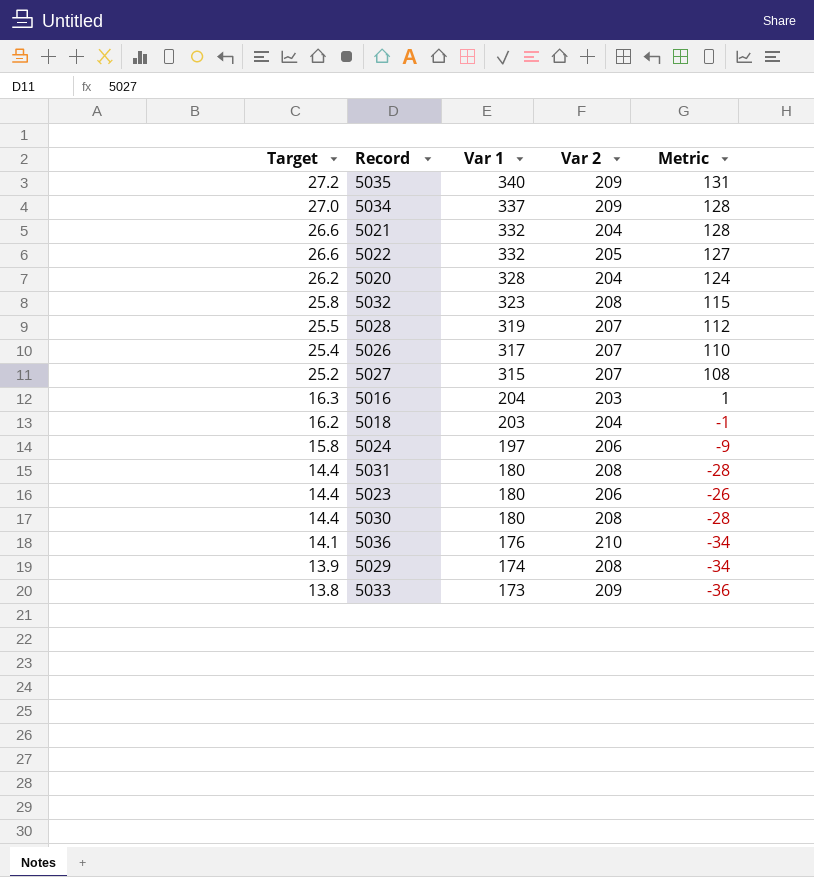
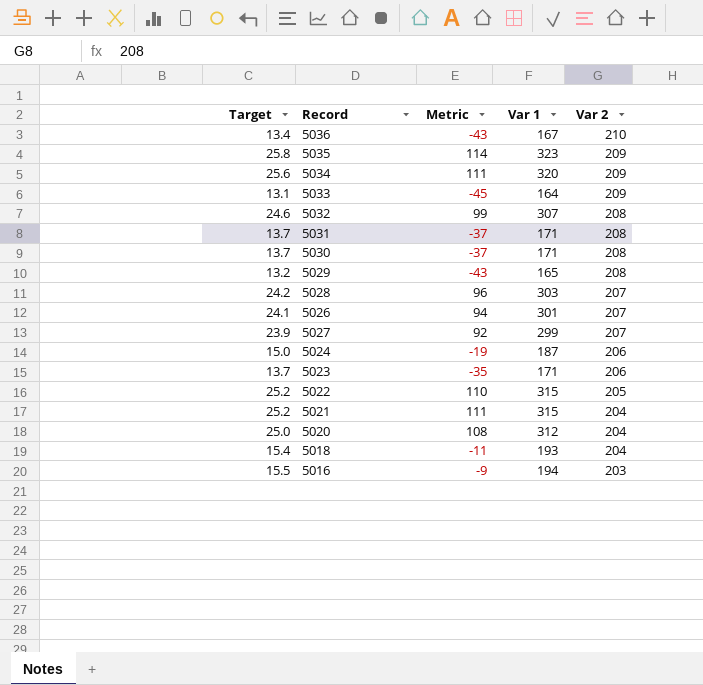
row order: Target descending -> Var 2 descending
column Metric | position: 5 -> 3
5036 | Target: 14.1 -> 13.4
5036 | Metric: -34 -> -43
5036 | Var 1: 176 -> 167
5035 | Target: 27.2 -> 25.8
5035 | Metric: 131 -> 114
5035 | Var 1: 340 -> 323
5034 | Target: 27.0 -> 25.6
5034 | Metric: 128 -> 111
5034 | Var 1: 337 -> 320
5033 | Target: 13.8 -> 13.1
5033 | Metric: -36 -> -45
5033 | Var 1: 173 -> 164
5032 | Target: 25.8 -> 24.6
5032 | Metric: 115 -> 99
5032 | Var 1: 323 -> 307
5031 | Target: 14.4 -> 13.7
5031 | Metric: -28 -> -37
5031 | Var 1: 180 -> 171
5030 | Target: 14.4 -> 13.7
5030 | Metric: -28 -> -37
5030 | Var 1: 180 -> 171
5029 | Target: 13.9 -> 13.2
5029 | Metric: -34 -> -43
5029 | Var 1: 174 -> 165
5028 | Target: 25.5 -> 24.2
5028 | Metric: 112 -> 96
5028 | Var 1: 319 -> 303
5026 | Target: 25.4 -> 24.1
5026 | Metric: 110 -> 94
5026 | Var 1: 317 -> 301
5027 | Target: 25.2 -> 23.9
5027 | Metric: 108 -> 92
5027 | Var 1: 315 -> 299
5024 | Target: 15.8 -> 15.0
5024 | Metric: -9 -> -19
5024 | Var 1: 197 -> 187
5023 | Target: 14.4 -> 13.7
5023 | Metric: -26 -> -35
5023 | Var 1: 180 -> 171
5022 | Target: 26.6 -> 25.2
5022 | Metric: 127 -> 110
5022 | Var 1: 332 -> 315
5021 | Target: 26.6 -> 25.2
5021 | Metric: 128 -> 111
5021 | Var 1: 332 -> 315
5020 | Target: 26.2 -> 25.0
5020 | Metric: 124 -> 108
5020 | Var 1: 328 -> 312
5018 | Target: 16.2 -> 15.4
5018 | Metric: -1 -> -11
5018 | Var 1: 203 -> 193
5016 | Target: 16.3 -> 15.5
5016 | Metric: 1 -> -9
5016 | Var 1: 204 -> 194

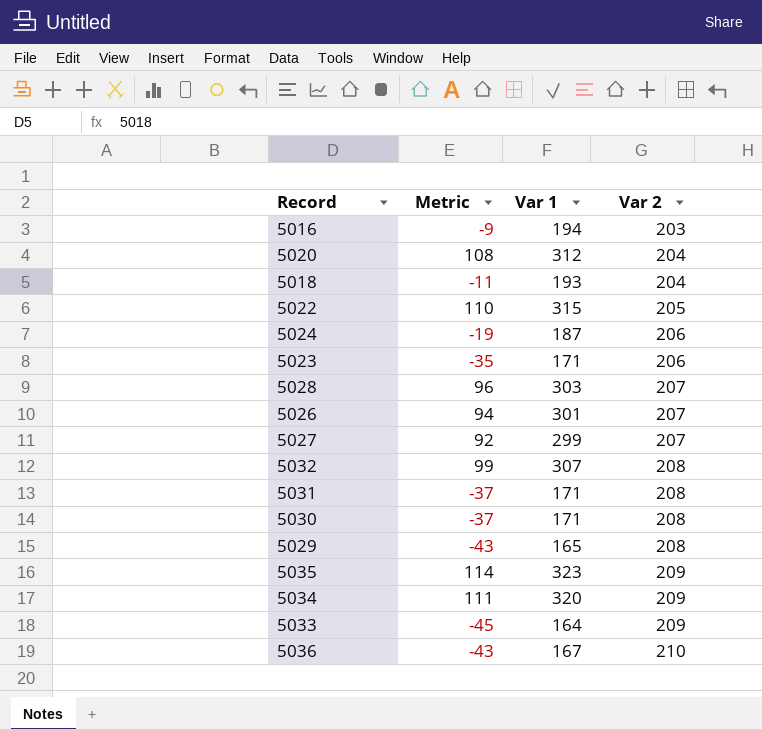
row order: Var 2 descending -> Var 2 ascending
column Target | formula: [Var 1] * 0.08 -> none
row 5021: 25.2 | 111 | 315 | 204 -> none

